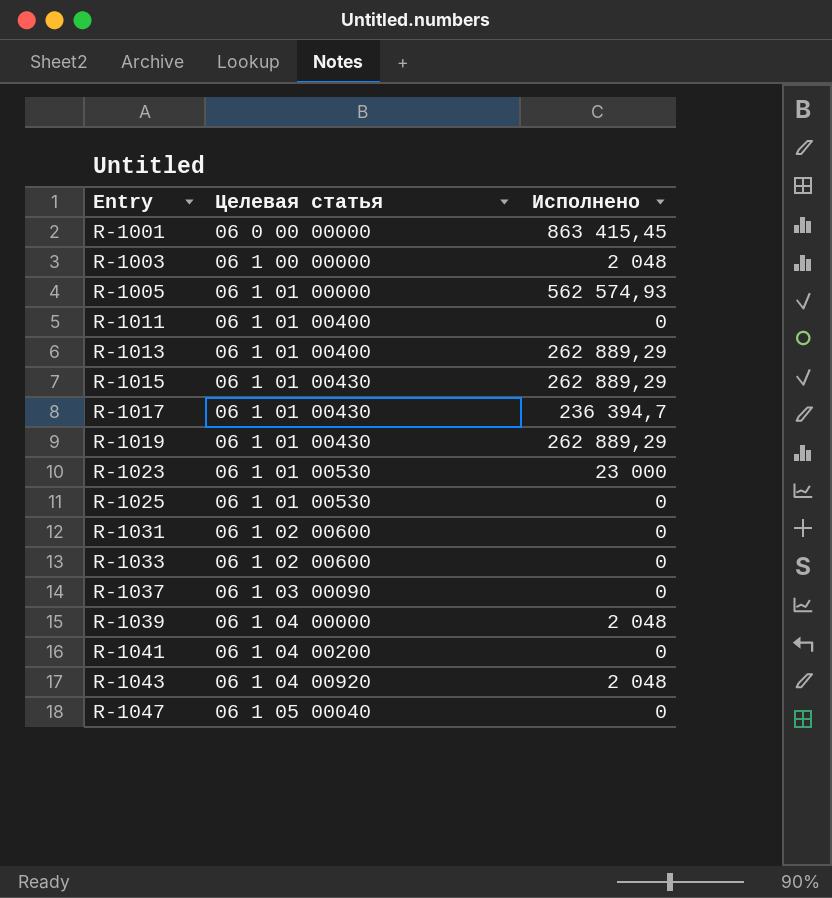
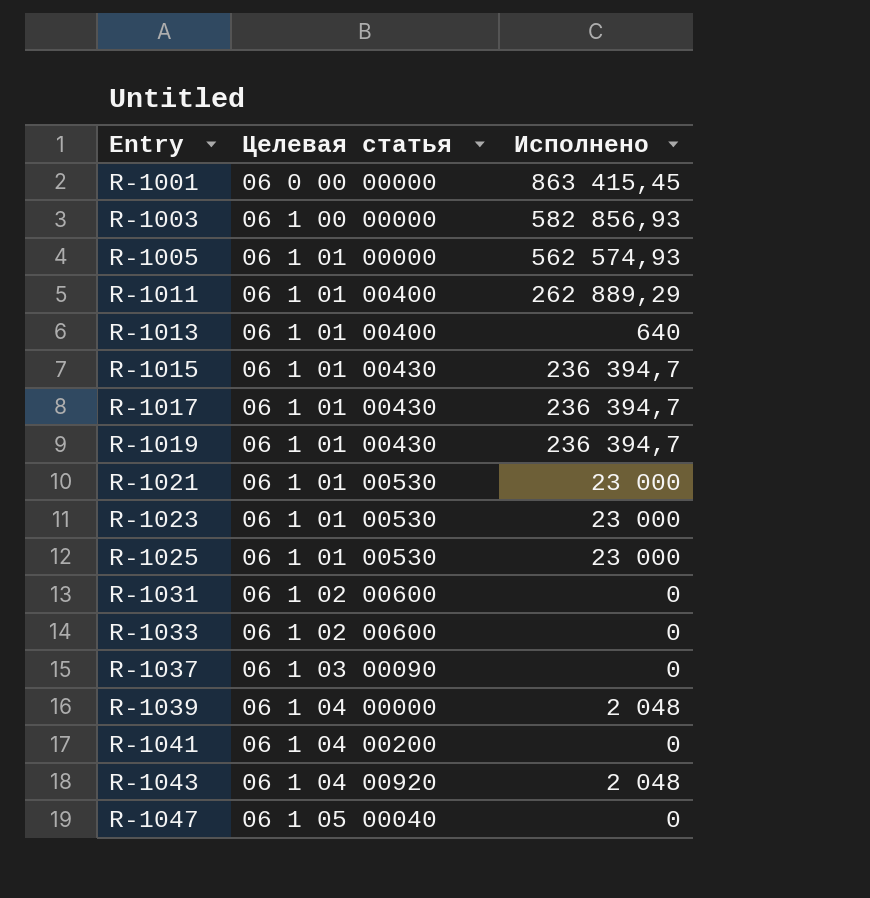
R-1003 | Исполнено: 2 048 -> 582 856,93
R-1011 | Исполнено: 0 -> 262 889,29
R-1013 | Исполнено: 262 889,29 -> 640
R-1015 | Исполнено: 262 889,29 -> 236 394,7
R-1019 | Исполнено: 262 889,29 -> 236 394,7
row R-1021: none -> 06 1 01 00530 | 23 000
R-1025 | Исполнено: 0 -> 23 000

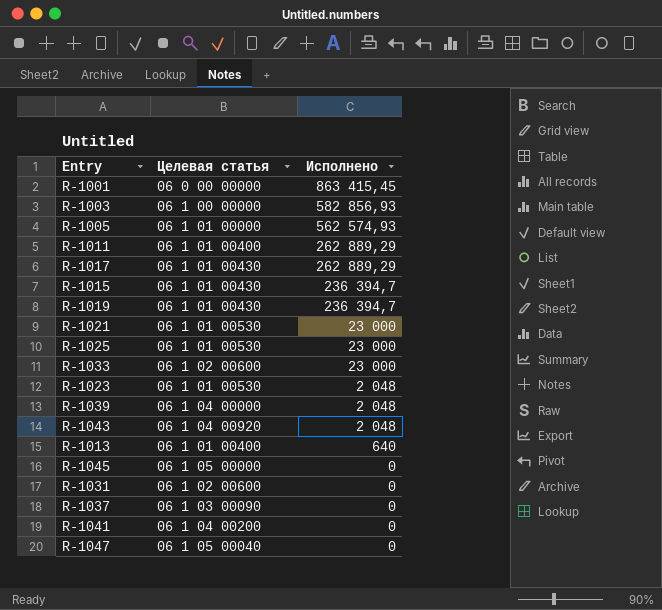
row order: Entry ascending -> Исполнено descending
R-1017 | Исполнено: 236 394,7 -> 262 889,29
R-1033 | Исполнено: 0 -> 23 000
R-1023 | Исполнено: 23 000 -> 2 048
row R-1045: none -> 06 1 05 00000 | 0

